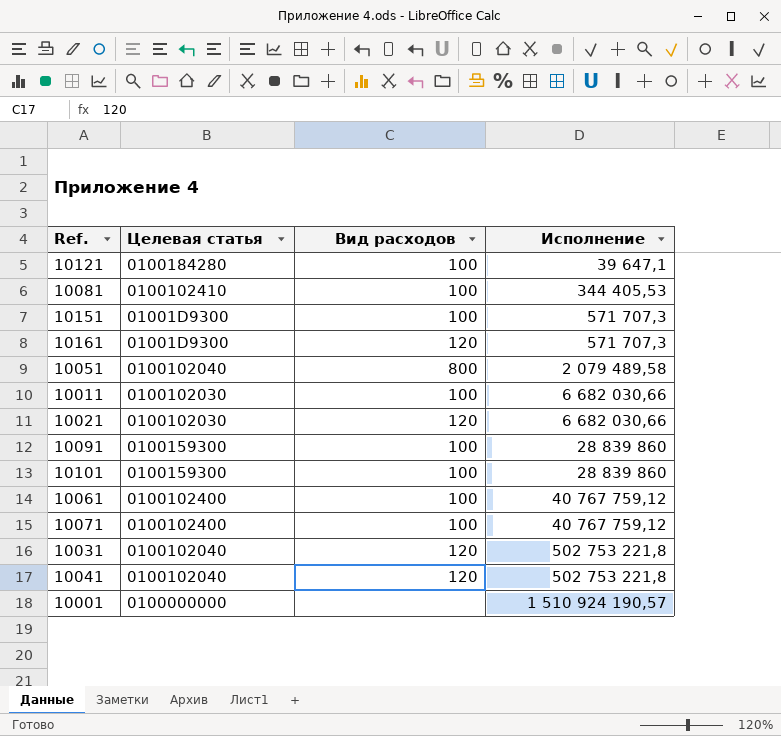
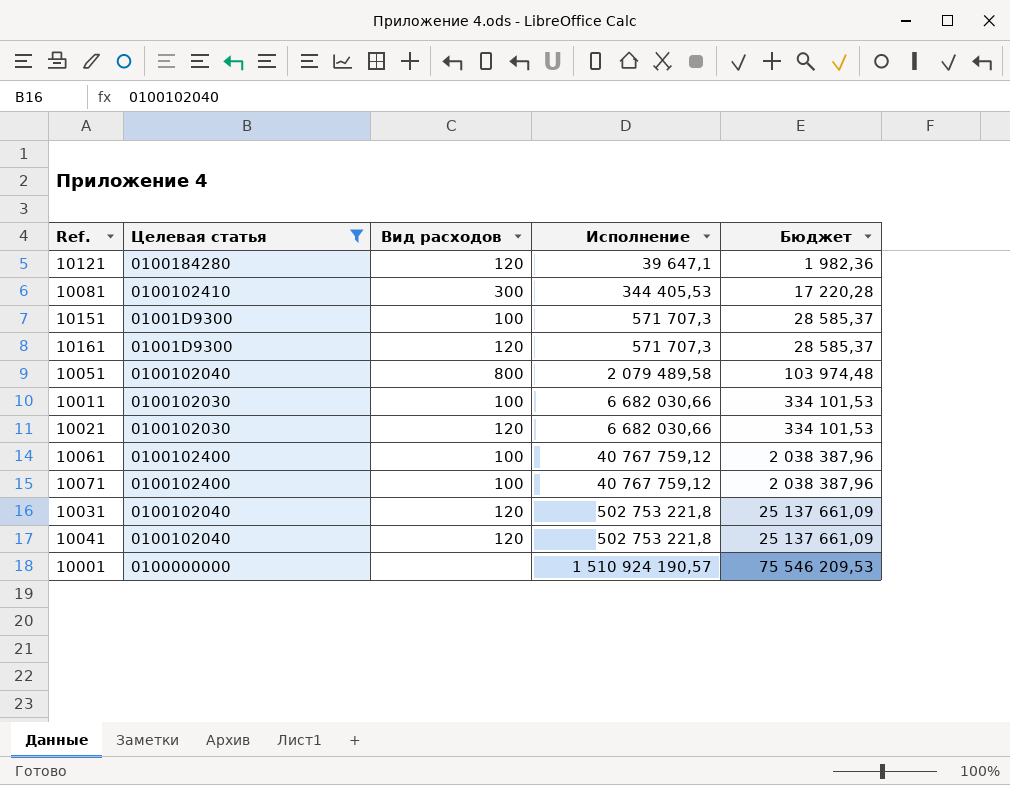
filter: none -> Целевая статья != 0100159300
column Бюджет | formula: none -> [Исполнение] * 0,05
10121 | Вид расходов: 100 -> 120
10081 | Вид расходов: 100 -> 300

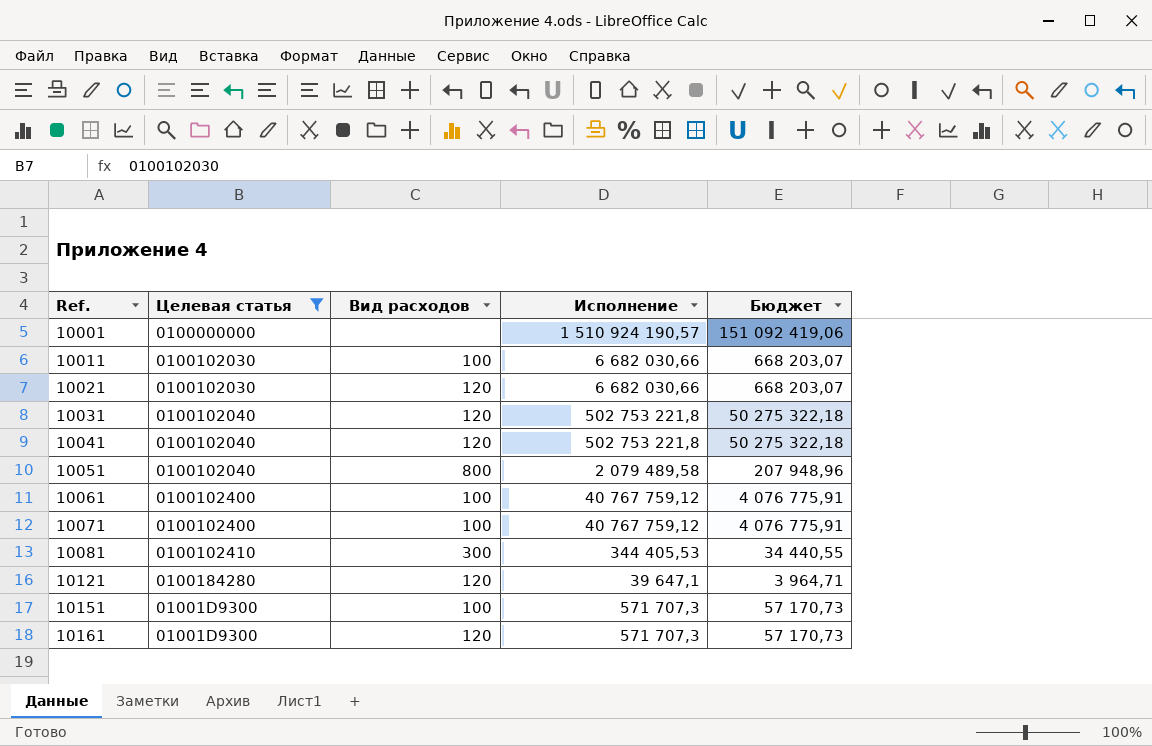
row order: Исполнение ascending -> Ref. ascending
column Бюджет | formula: [Исполнение] * 0,05 -> [Исполнение] * 0,1

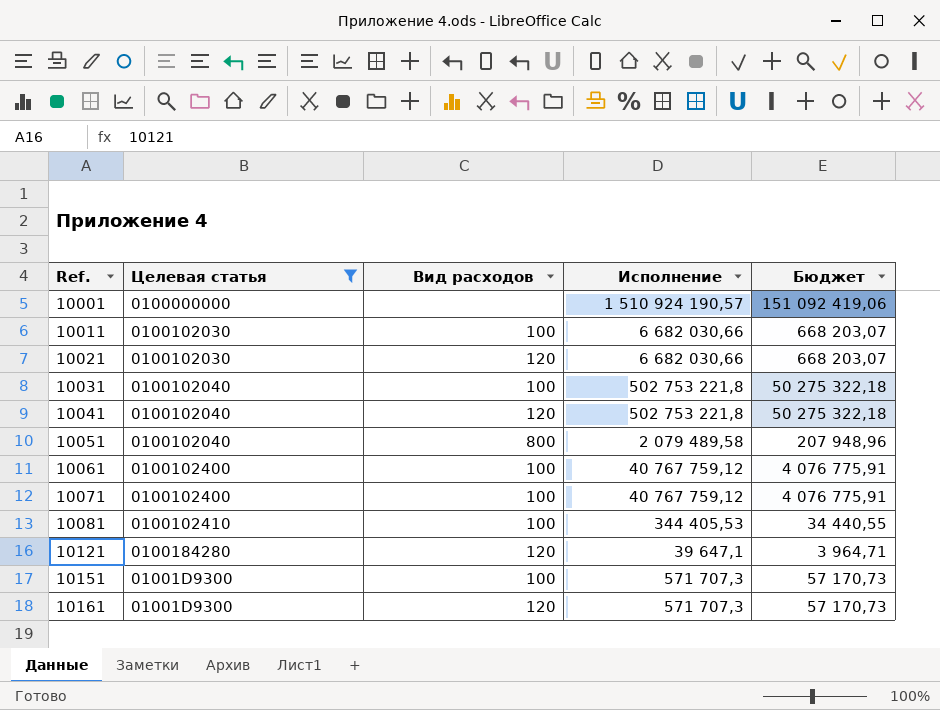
10031 | Вид расходов: 120 -> 100
10081 | Вид расходов: 300 -> 100

